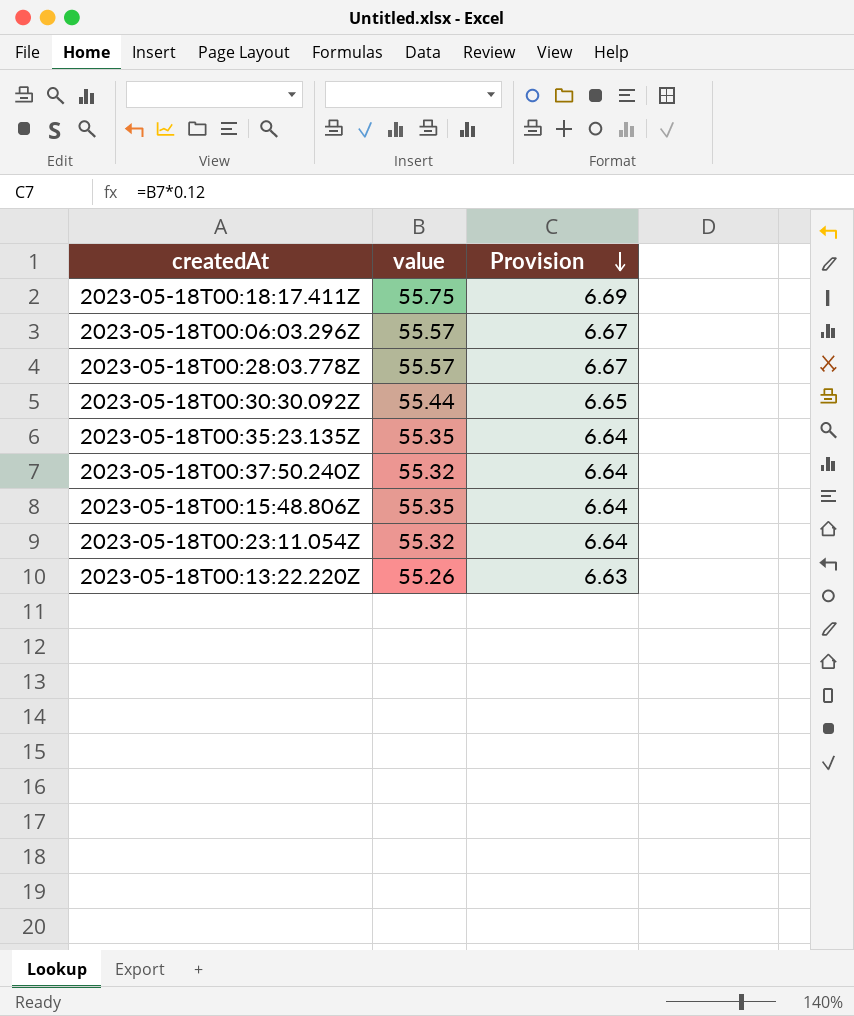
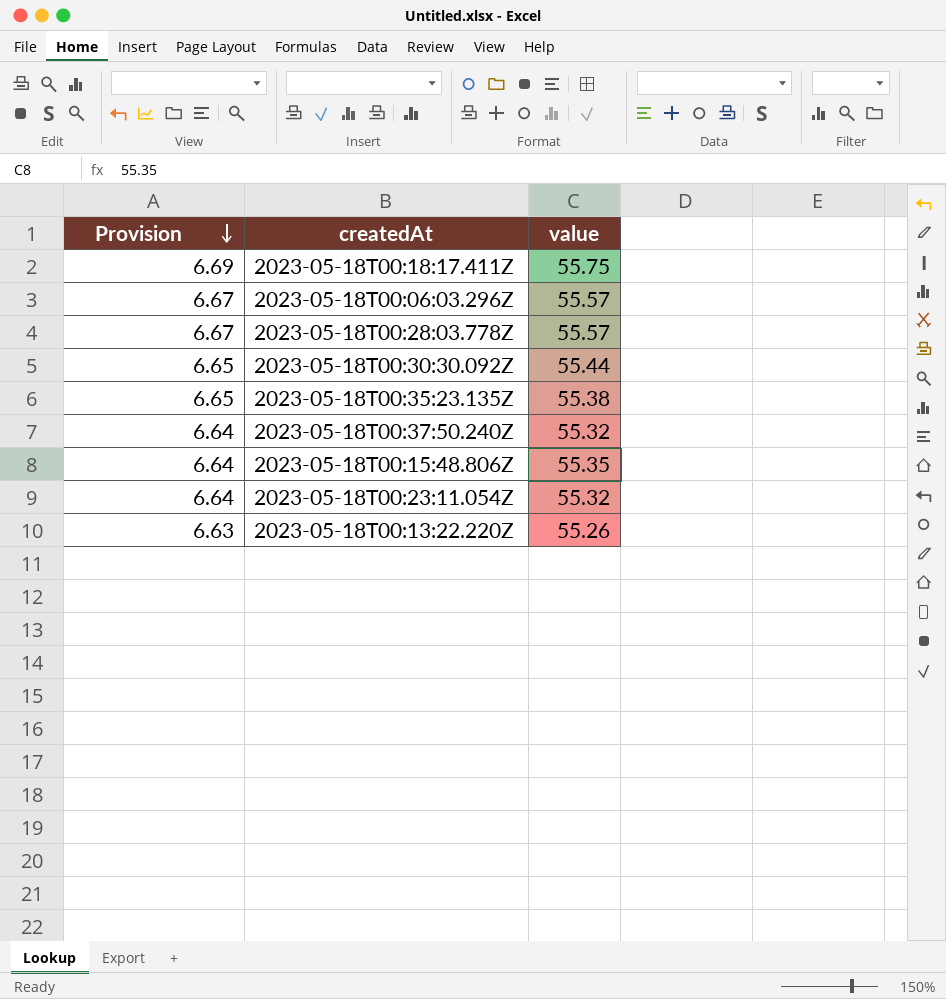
column Provision | position: 3 -> 1
2023-05-18T00:35:23.135Z | Provision: 6.64 -> 6.65
2023-05-18T00:35:23.135Z | value: 55.35 -> 55.38

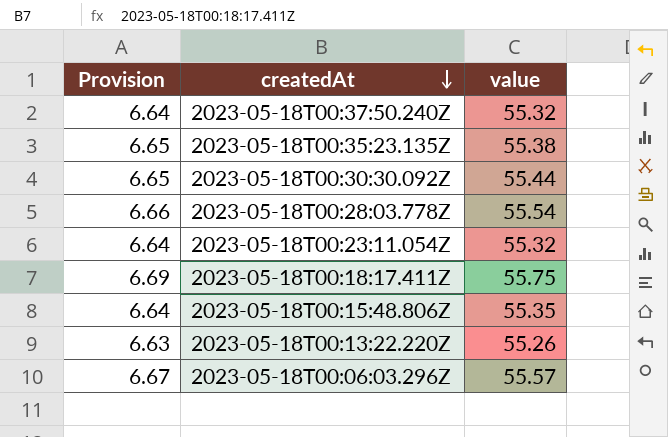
row order: Provision descending -> createdAt descending
2023-05-18T00:28:03.778Z | Provision: 6.67 -> 6.66
2023-05-18T00:28:03.778Z | value: 55.57 -> 55.54

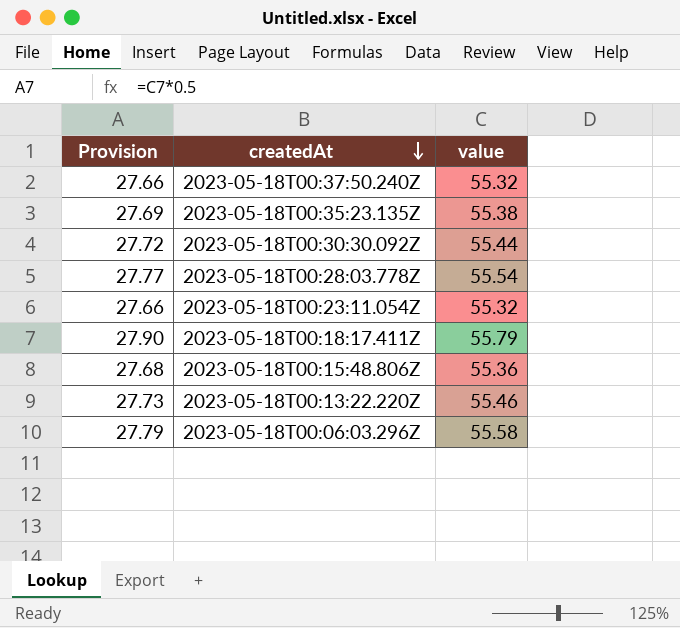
column Provision | formula: [value] * 0.12 -> [value] * 0.5
2023-05-18T00:18:17.411Z | value: 55.75 -> 55.79
2023-05-18T00:15:48.806Z | value: 55.35 -> 55.36
2023-05-18T00:13:22.220Z | value: 55.26 -> 55.46
2023-05-18T00:06:03.296Z | value: 55.57 -> 55.58

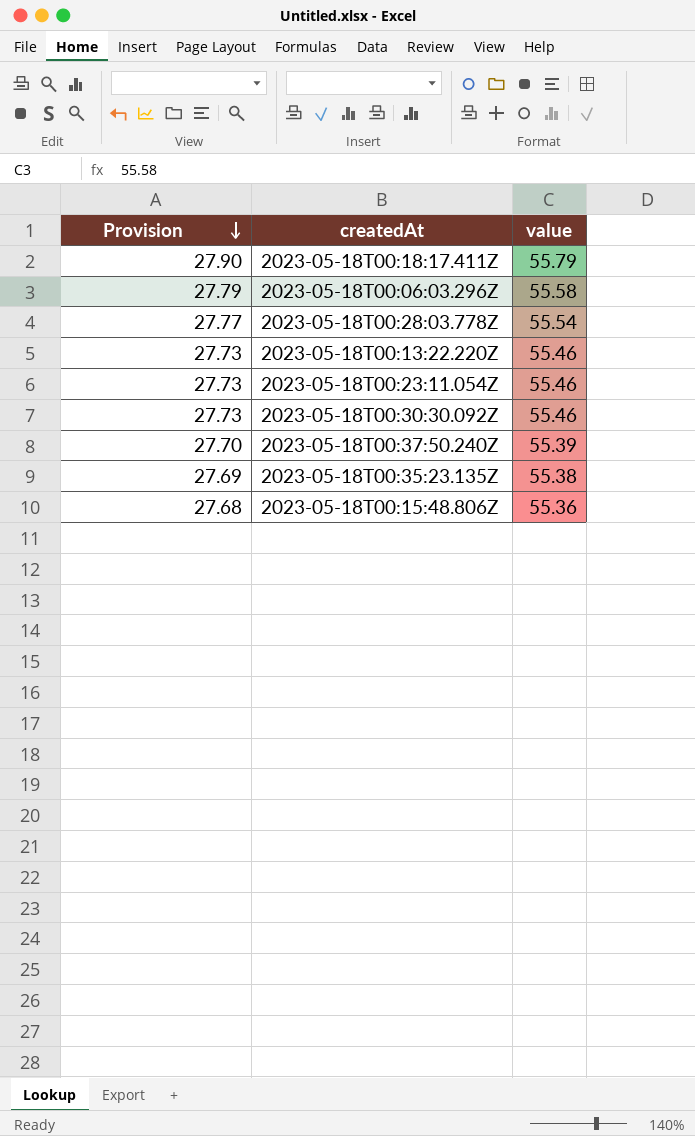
row order: createdAt descending -> Provision descending
2023-05-18T00:23:11.054Z | Provision: 27.66 -> 27.73
2023-05-18T00:23:11.054Z | value: 55.32 -> 55.46
2023-05-18T00:30:30.092Z | Provision: 27.72 -> 27.73
2023-05-18T00:30:30.092Z | value: 55.44 -> 55.46
2023-05-18T00:37:50.240Z | Provision: 27.66 -> 27.70
2023-05-18T00:37:50.240Z | value: 55.32 -> 55.39

